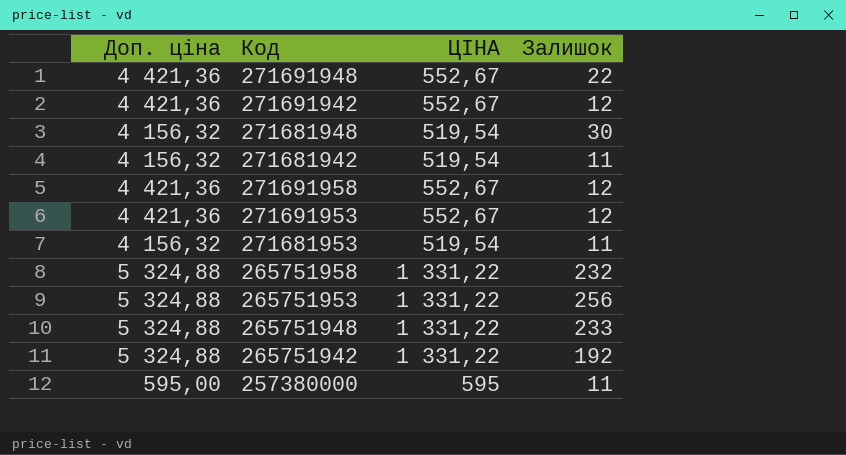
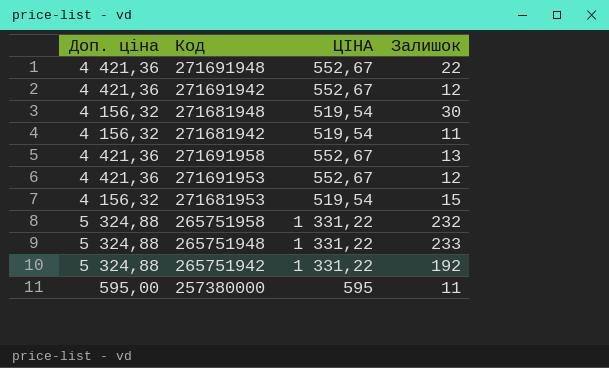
row 265751953: 5 324,88 | 1 331,22 | 256 -> none
271691958 | Залишок: 12 -> 13
271681953 | Залишок: 11 -> 15

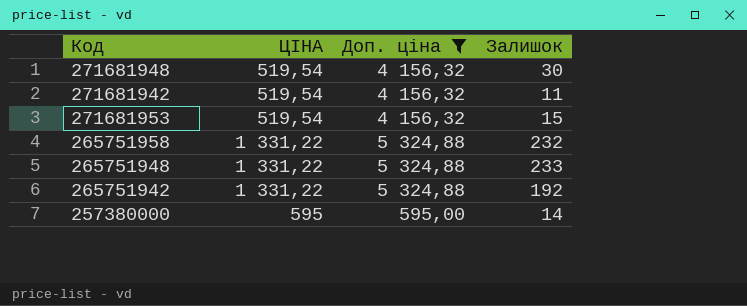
filter: none -> Доп. ціна != 4 421,36
column Доп. ціна | position: 1 -> 3
257380000 | Залишок: 11 -> 14

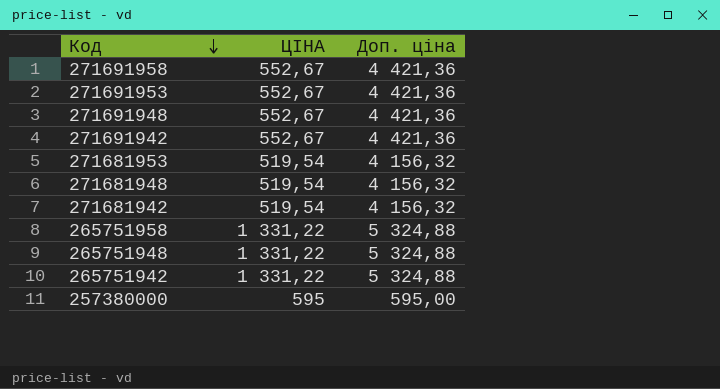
filter: Доп. ціна != 4 421,36 -> none
row order: none -> Код descending
column Залишок | position: 4 -> none

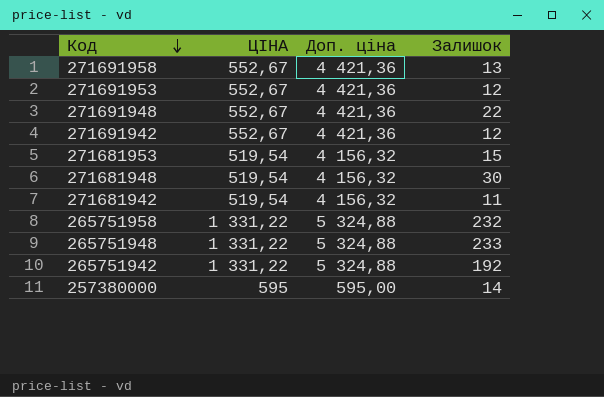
column Залишок | position: none -> 4

